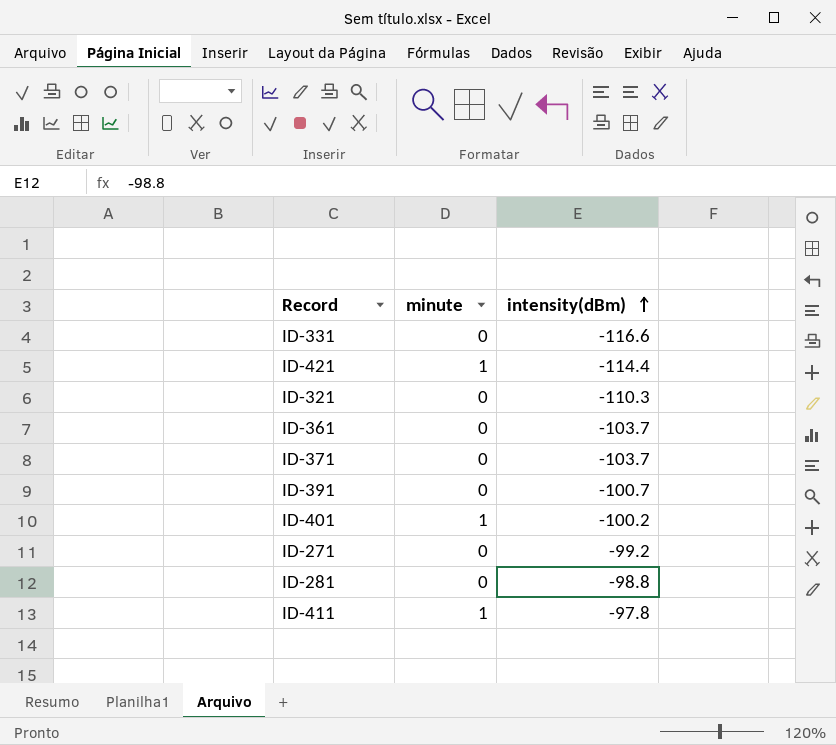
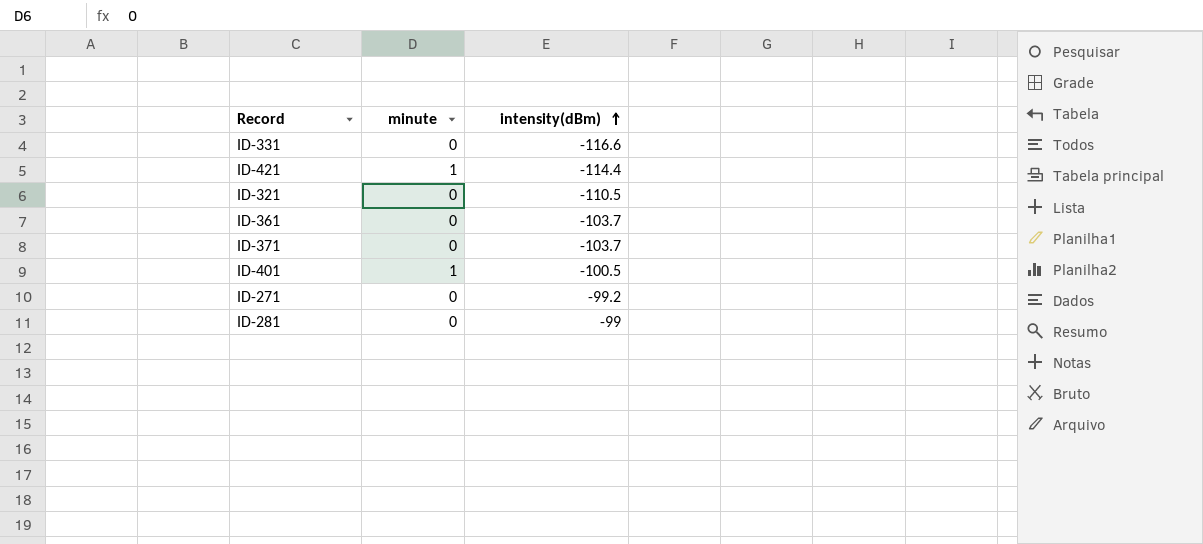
row ID-391: 0 | -100.7 -> none
row ID-411: 1 | -97.8 -> none
ID-321 | intensity(dBm): -110.3 -> -110.5
ID-401 | intensity(dBm): -100.2 -> -100.5
ID-281 | intensity(dBm): -98.8 -> -99

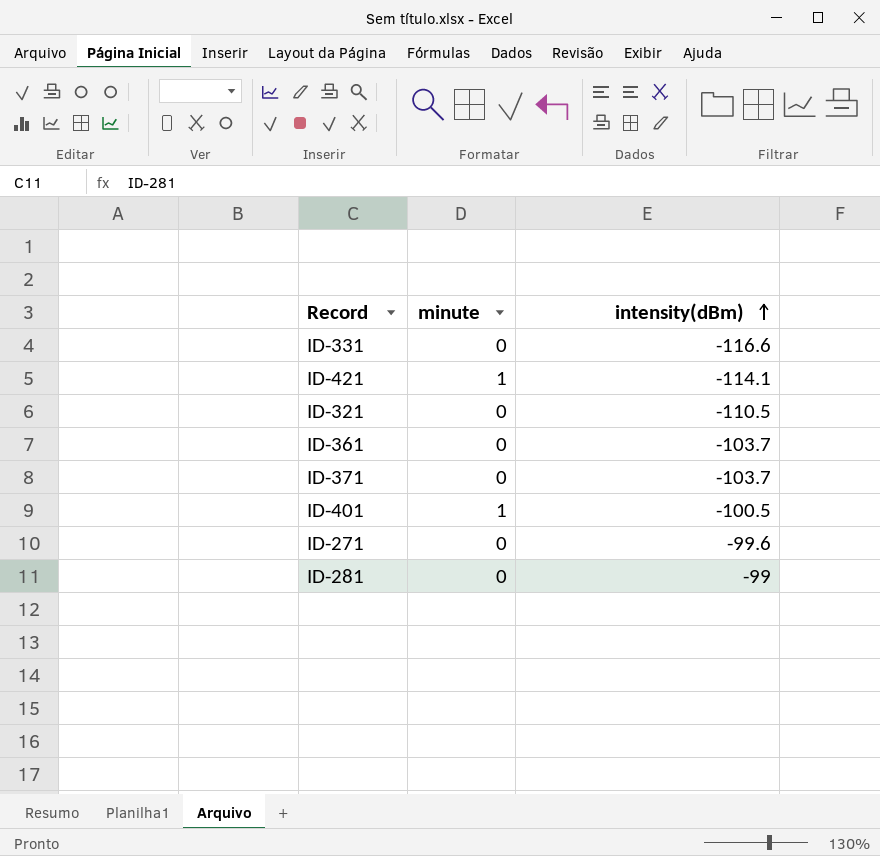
ID-421 | intensity(dBm): -114.4 -> -114.1
ID-271 | intensity(dBm): -99.2 -> -99.6

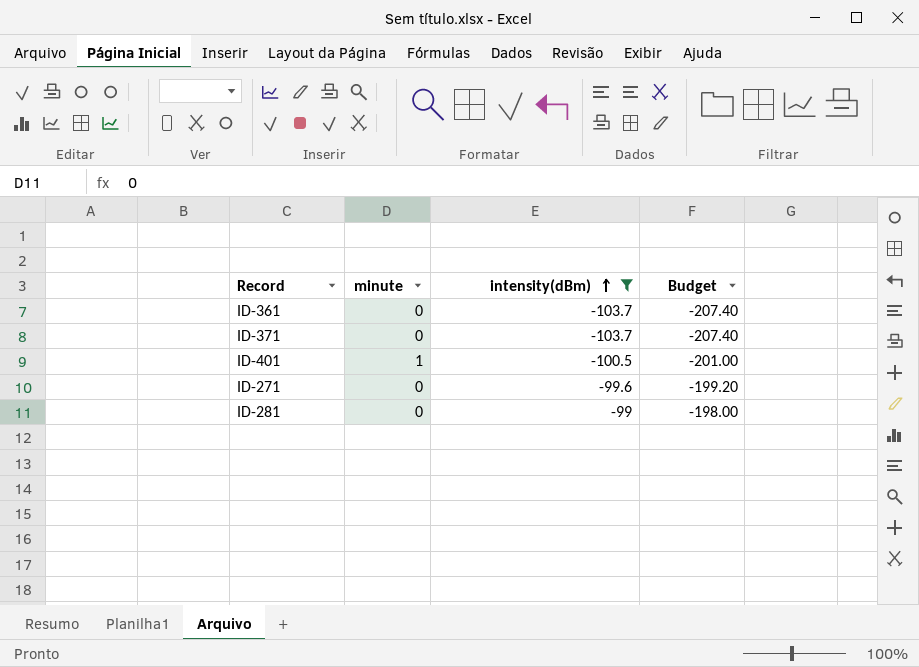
filter: none -> intensity(dBm) >= -103.7
column Budget | formula: none -> [intensity(dBm)] * 2

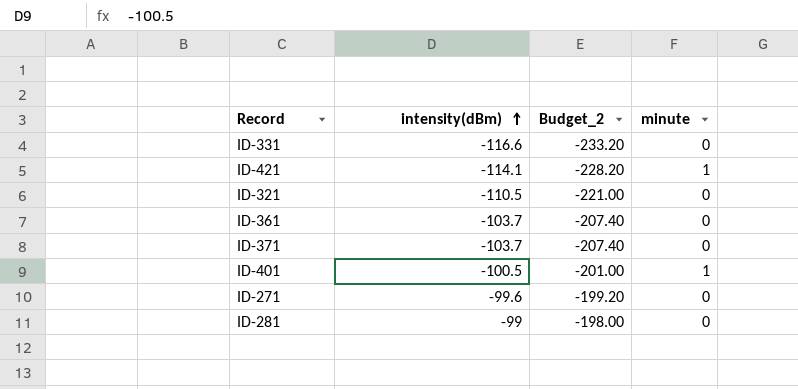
filter: intensity(dBm) >= -103.7 -> none
column name: Budget -> Budget_2
column minute | position: 2 -> 4

